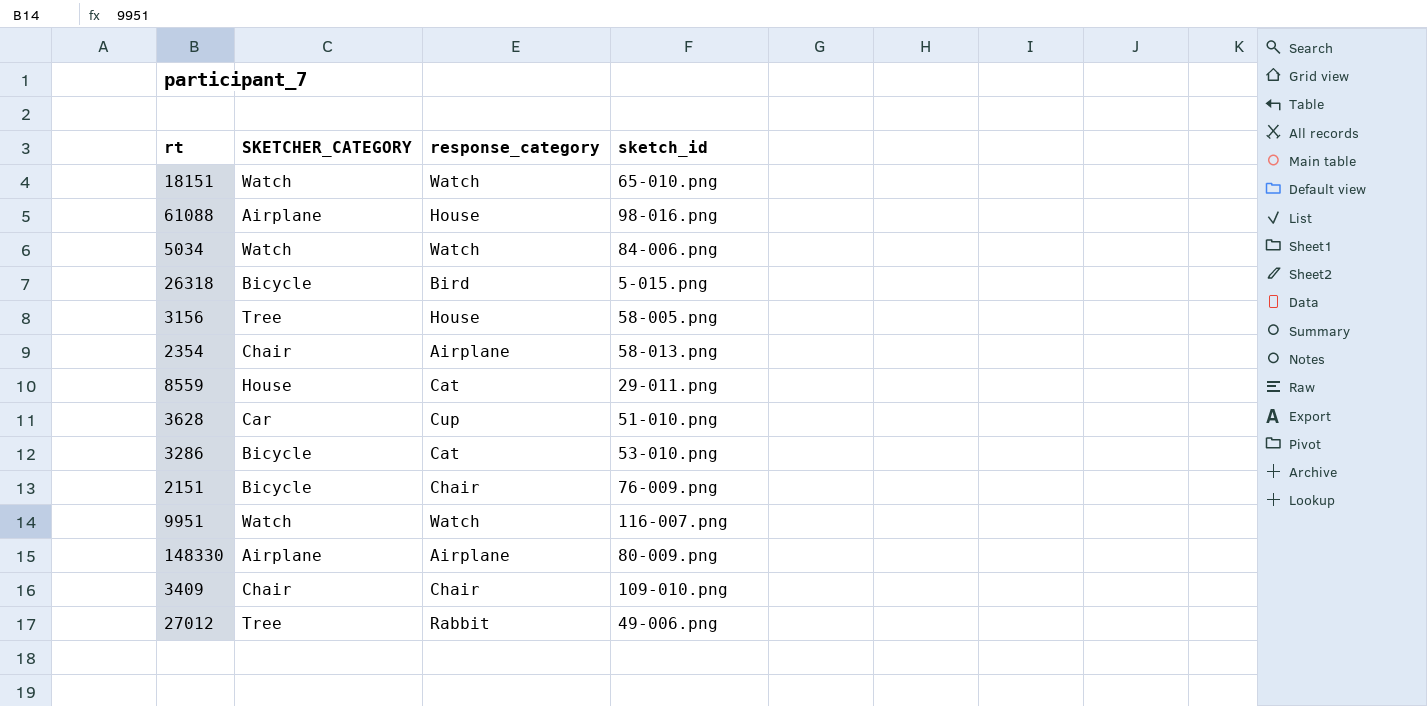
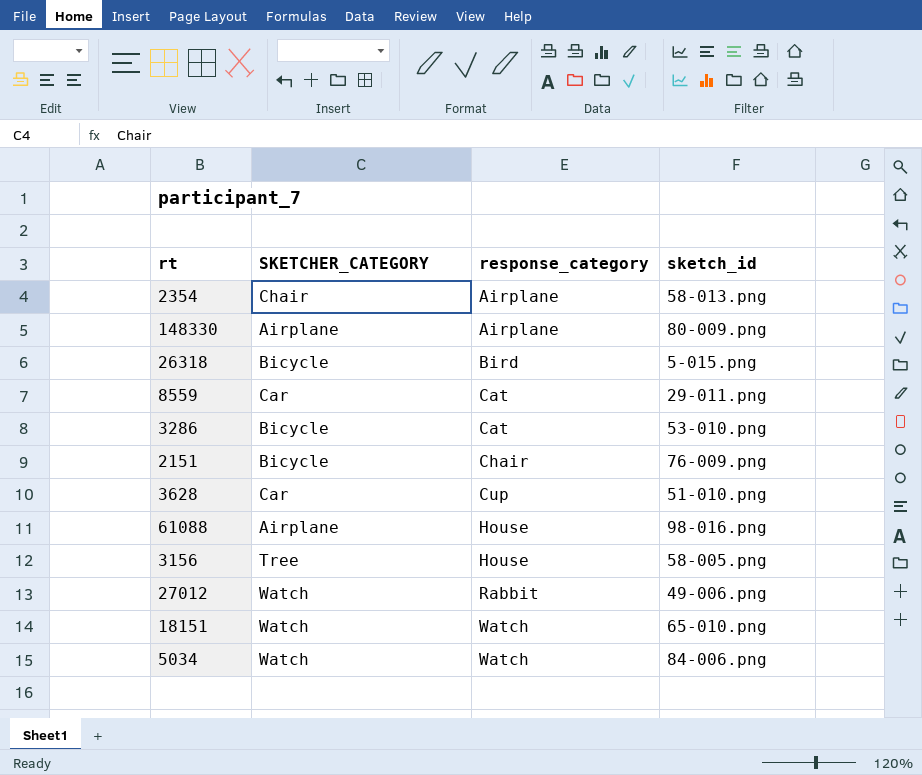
row order: none -> response_category ascending
row 9951: Watch | Watch | 116-007.png -> none
row 3409: Chair | Chair | 109-010.png -> none
8559 | SKETCHER_CATEGORY: House -> Car
27012 | SKETCHER_CATEGORY: Tree -> Watch

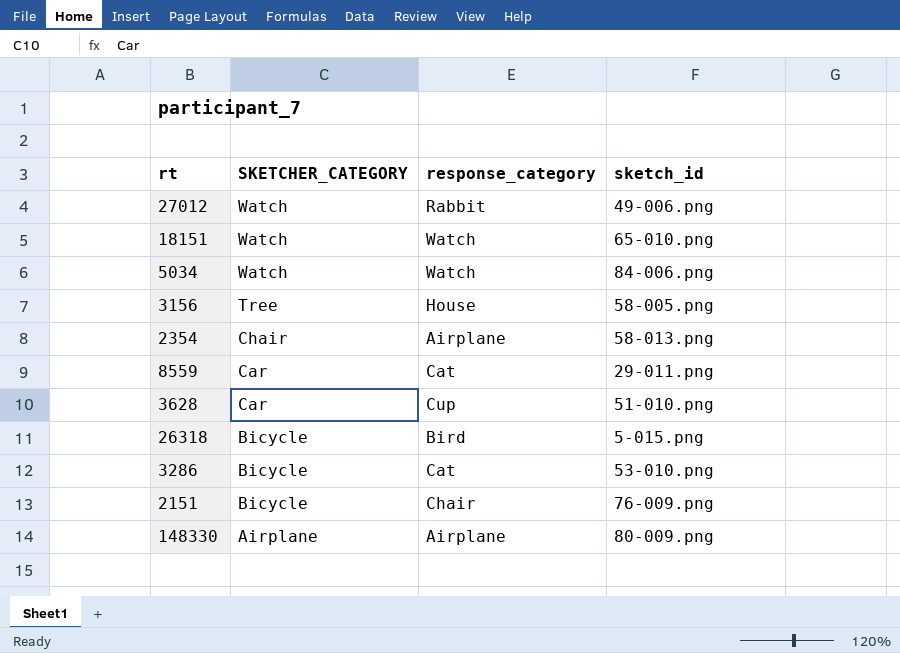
row order: response_category ascending -> SKETCHER_CATEGORY descending
row 61088: Airplane | House | 98-016.png -> none

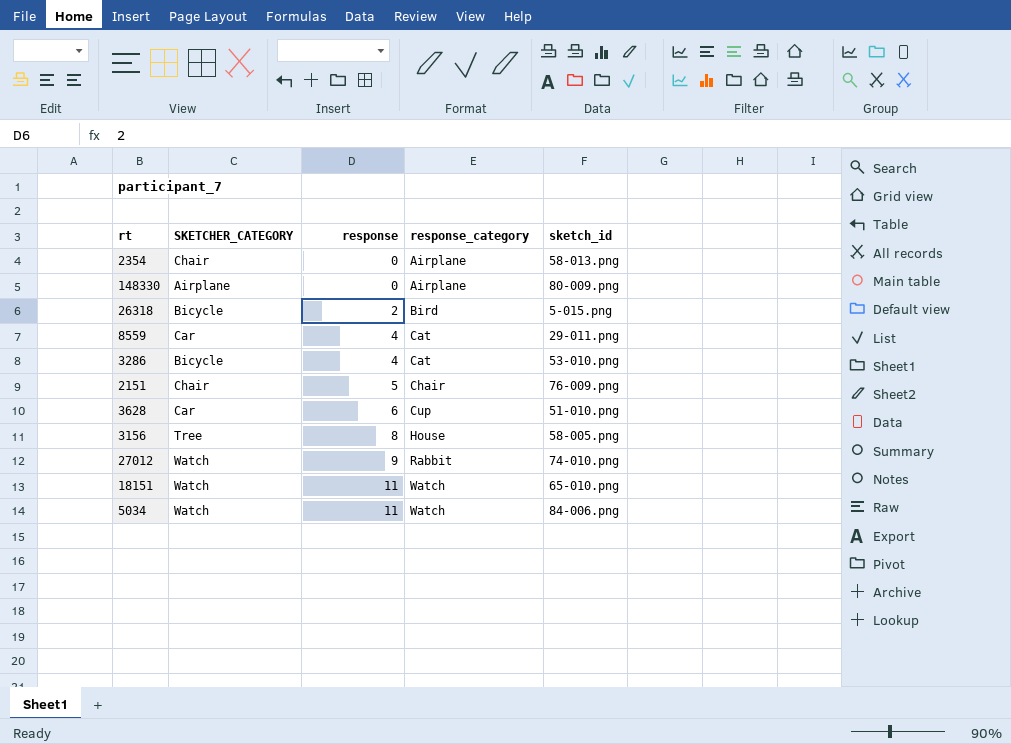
row order: SKETCHER_CATEGORY descending -> response ascending
column response | position: none -> 3
2151 | SKETCHER_CATEGORY: Bicycle -> Chair
27012 | sketch_id: 49-006.png -> 74-010.png

